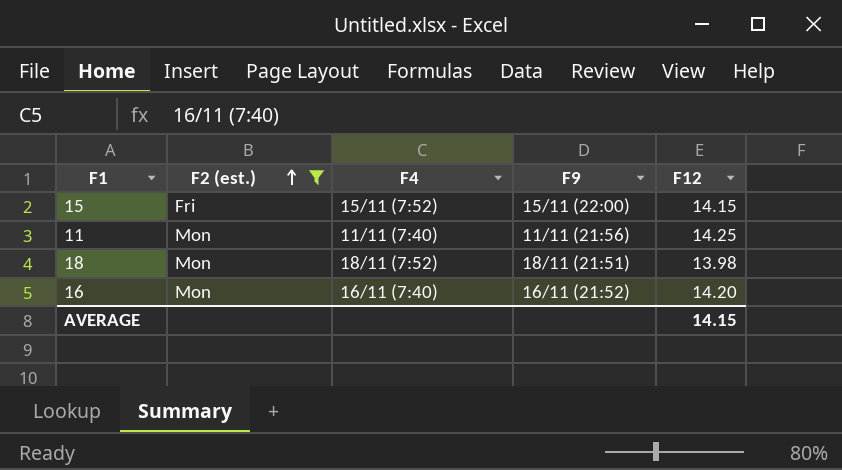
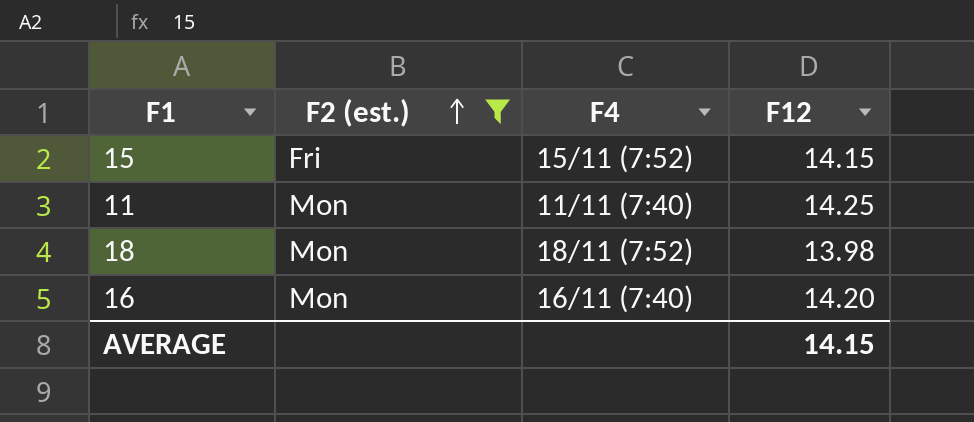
column F9 | position: 4 -> none

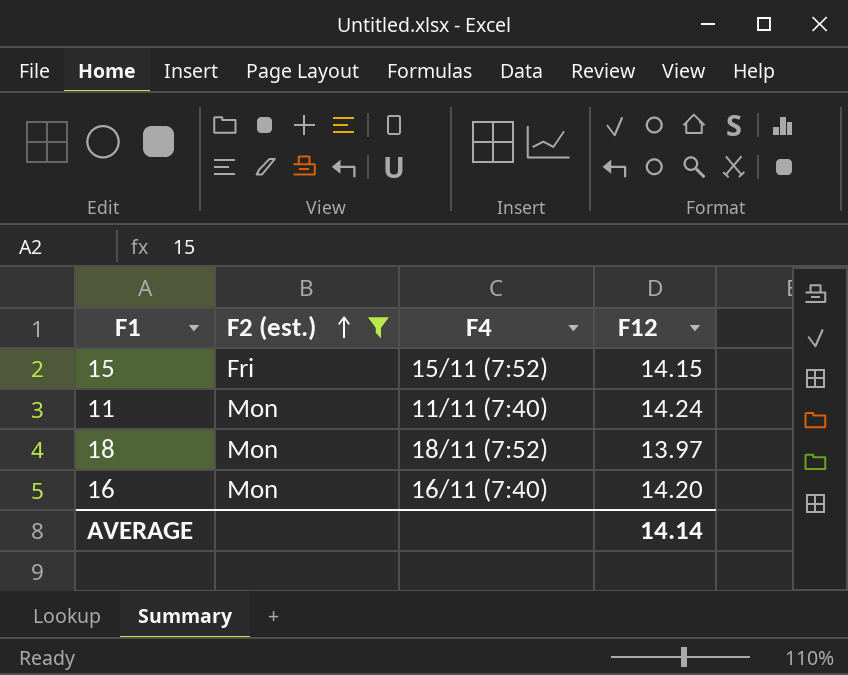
11 | F12: 14.25 -> 14.24
18 | F12: 13.98 -> 13.97
AVERAGE | F12: 14.15 -> 14.14

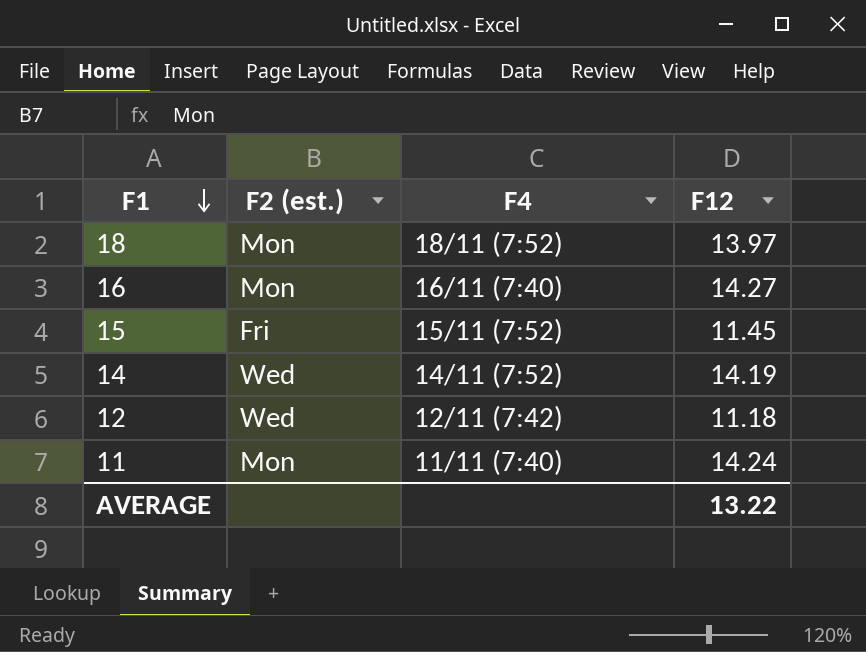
filter: F2 (est.) != Wed -> none
row order: F2 (est.) ascending -> F1 descending
16 | F12: 14.20 -> 14.27
15 | F12: 14.15 -> 11.45
AVERAGE | F12: 14.14 -> 13.22

